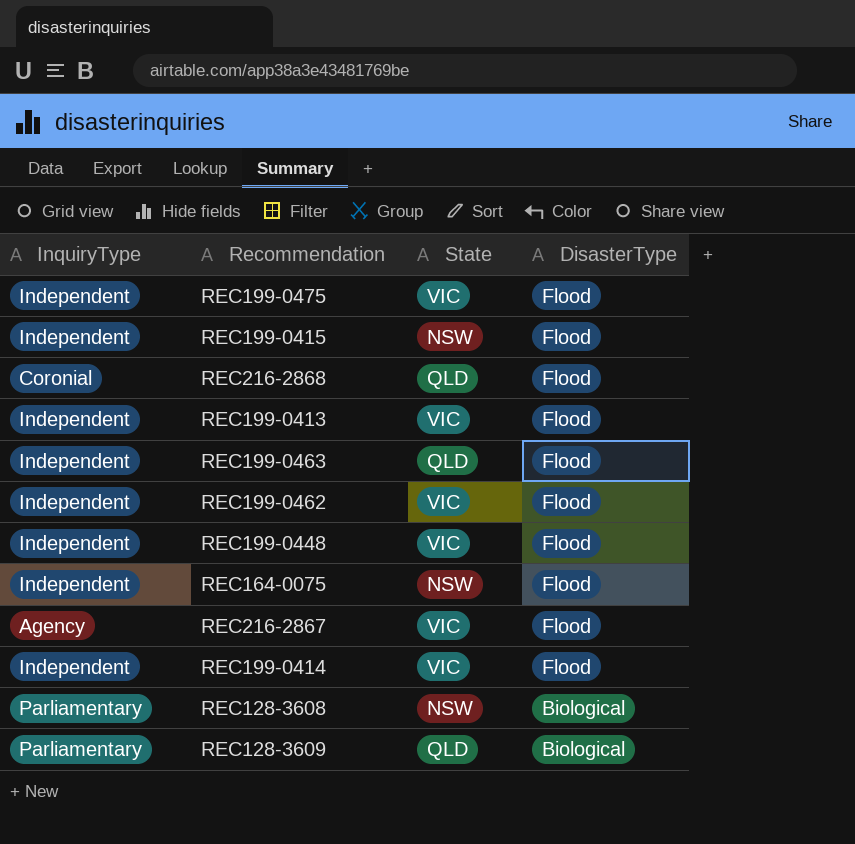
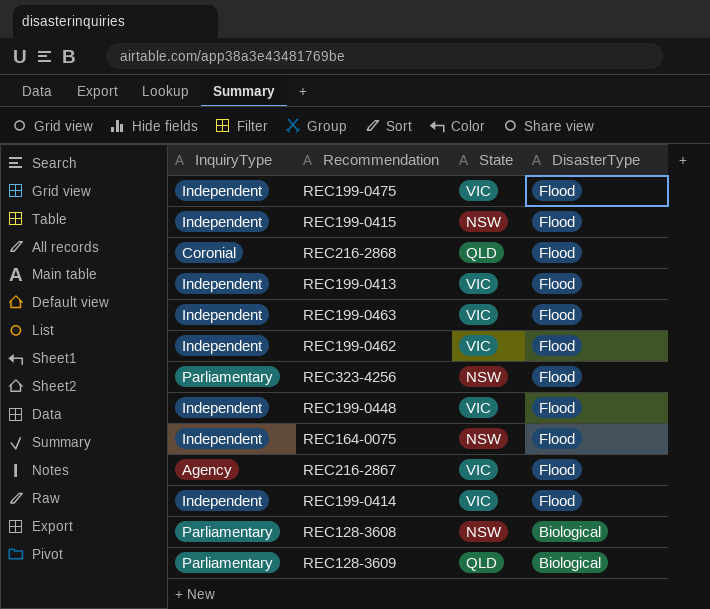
REC199-0463 | State: QLD -> VIC
row REC323-4256: none -> Parliamentary | NSW | Flood

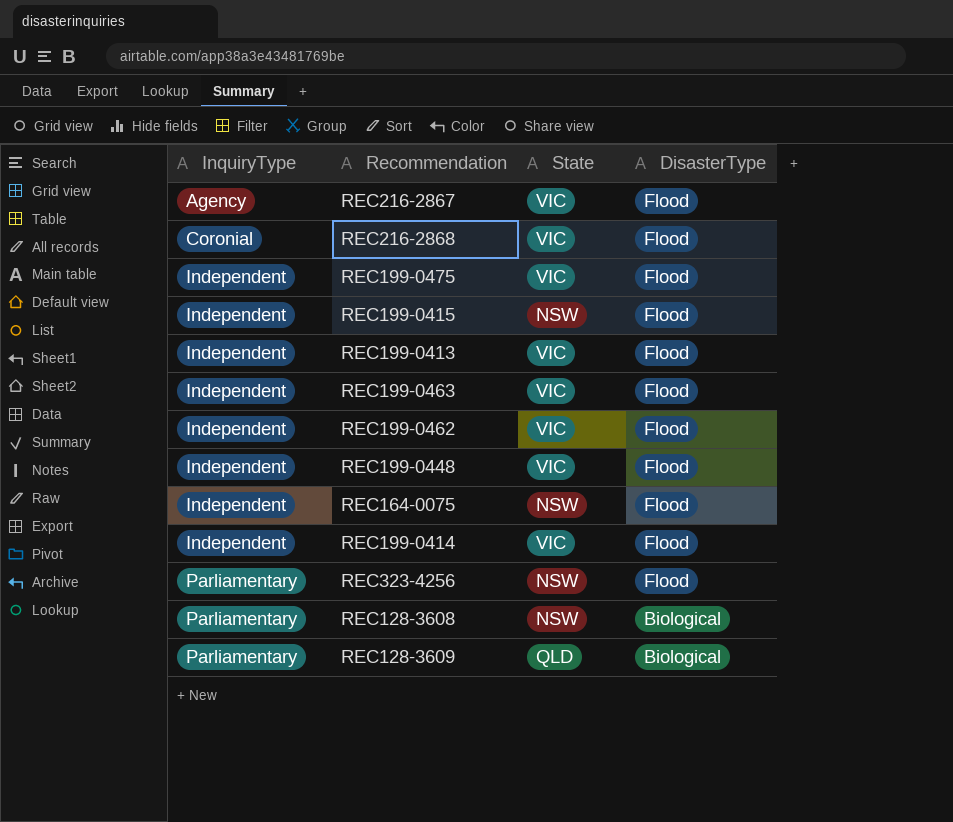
row order: DisasterType descending -> InquiryType ascending
REC216-2868 | State: QLD -> VIC

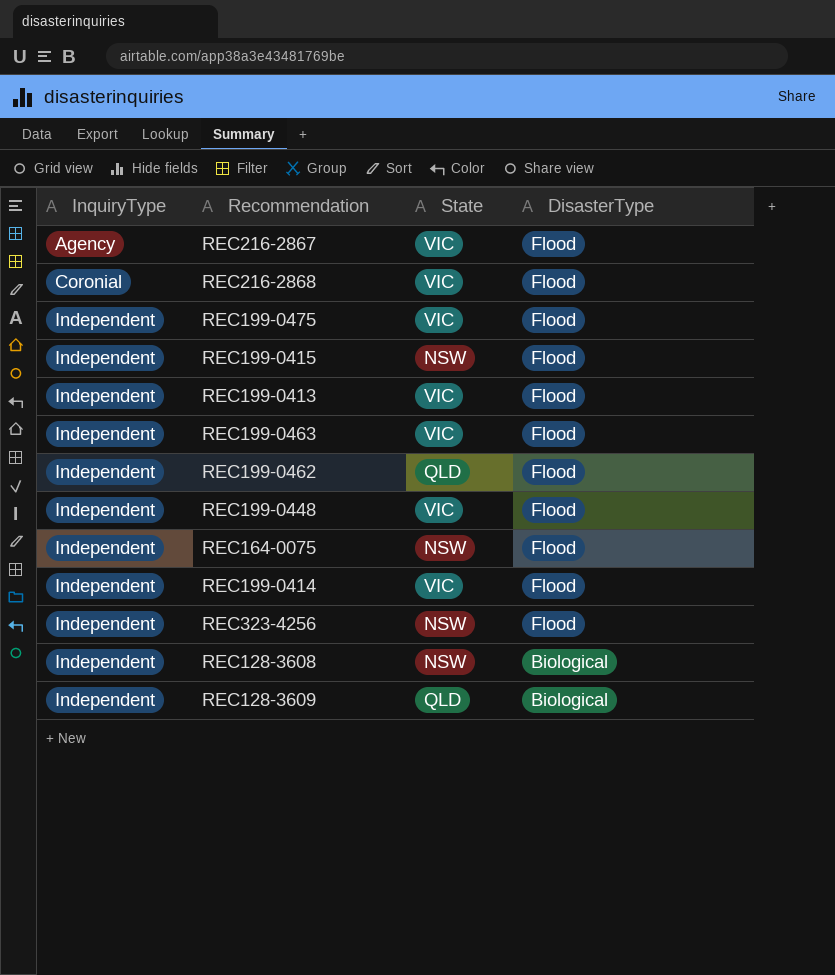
REC199-0462 | State: VIC -> QLD
REC323-4256 | InquiryType: Parliamentary -> Independent
REC128-3608 | InquiryType: Parliamentary -> Independent
REC128-3609 | InquiryType: Parliamentary -> Independent

